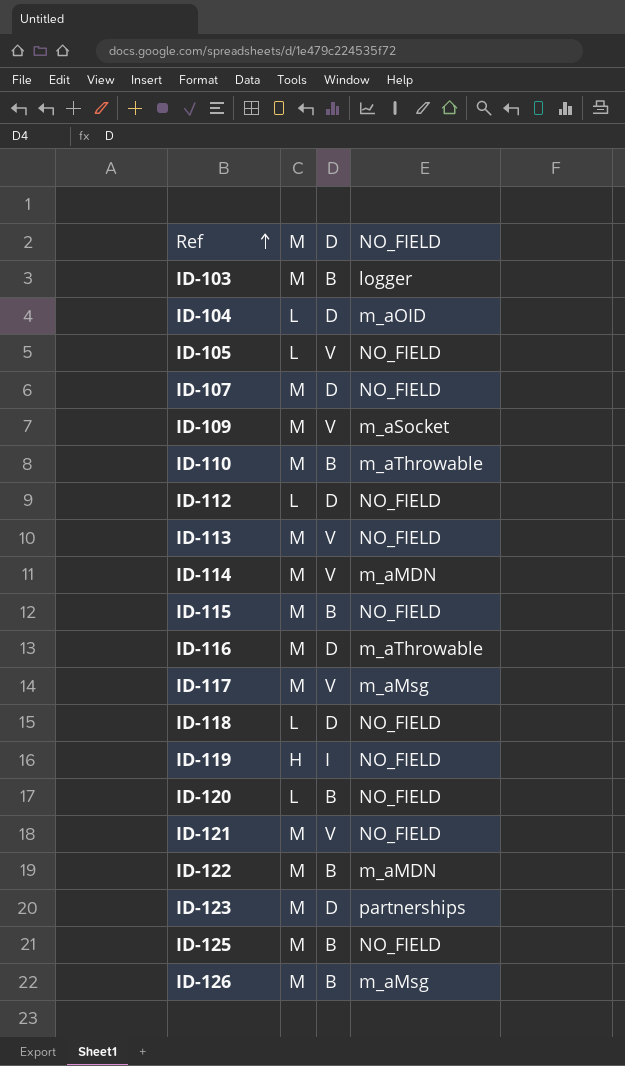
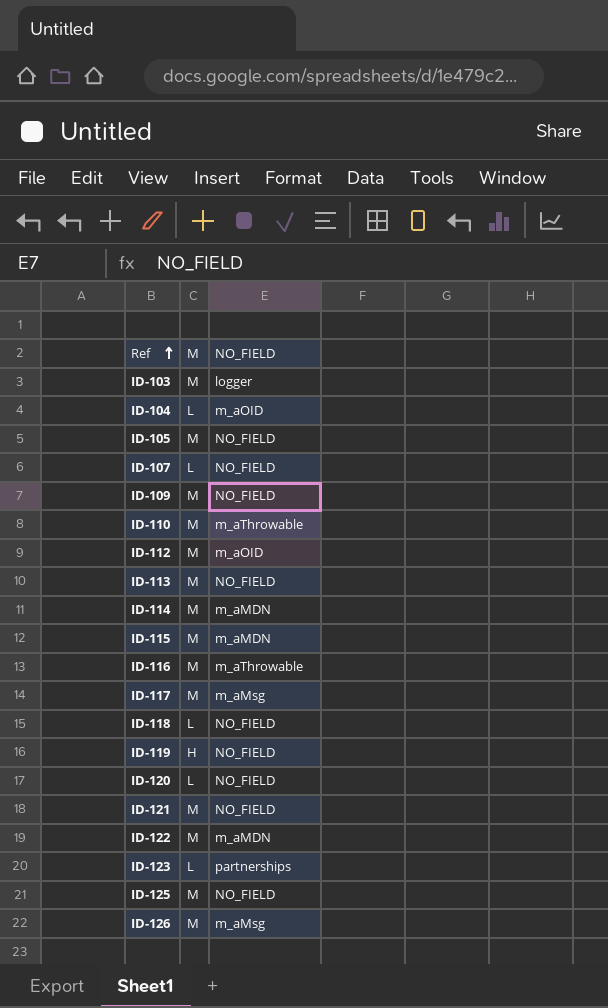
column D | position: 3 -> none
ID-105 | M: L -> M
ID-107 | M: M -> L
ID-109 | NO_FIELD: m_aSocket -> NO_FIELD
ID-112 | M: L -> M
ID-112 | NO_FIELD: NO_FIELD -> m_aOID
ID-115 | NO_FIELD: NO_FIELD -> m_aMDN
ID-123 | M: M -> L

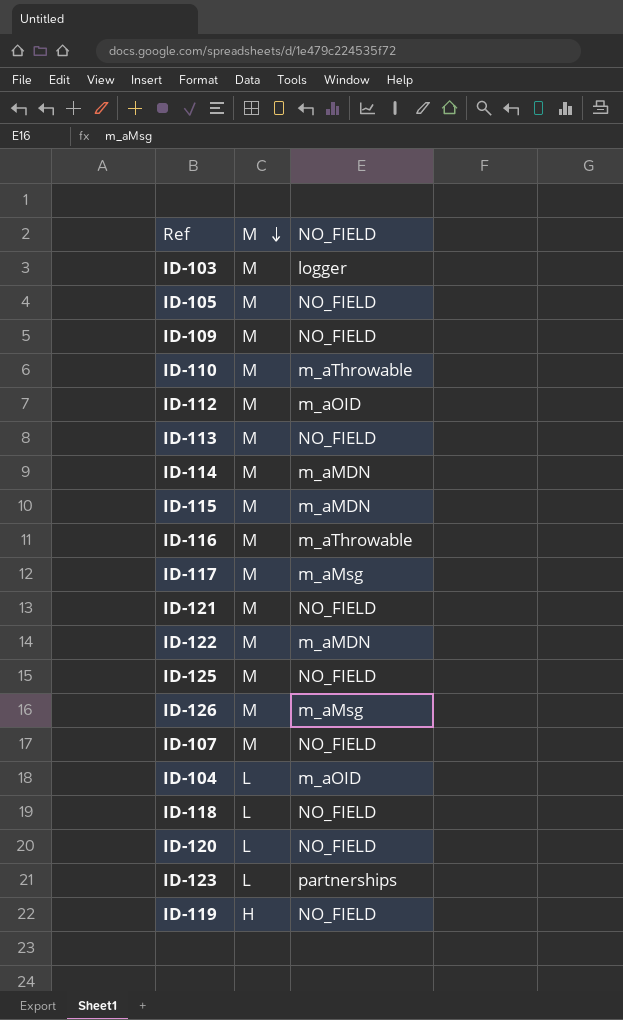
row order: Ref ascending -> M descending
ID-107 | M: L -> M

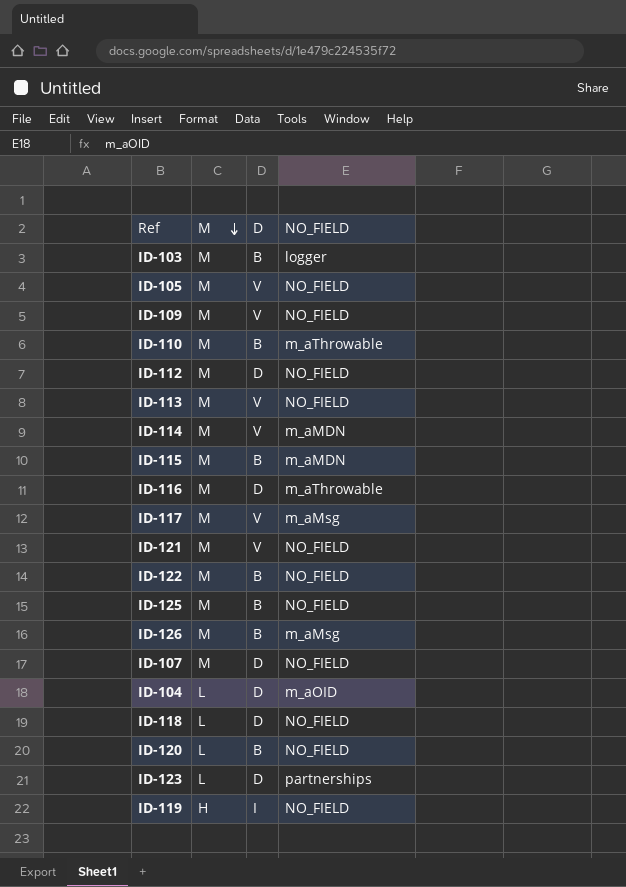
column D | position: none -> 3
ID-112 | NO_FIELD: m_aOID -> NO_FIELD
ID-122 | NO_FIELD: m_aMDN -> NO_FIELD

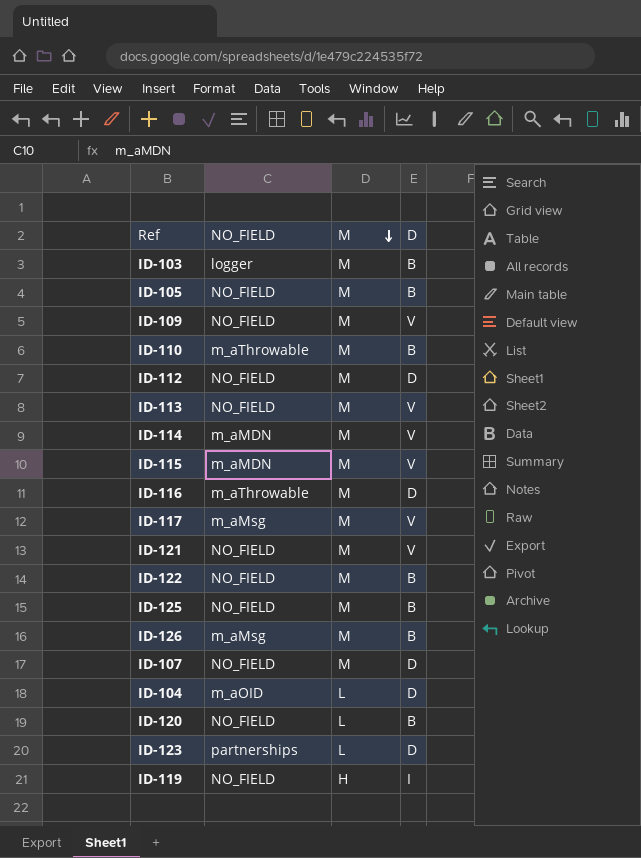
column NO_FIELD | position: 4 -> 2
row ID-118: L | D | NO_FIELD -> none
ID-105 | D: V -> B
ID-115 | D: B -> V

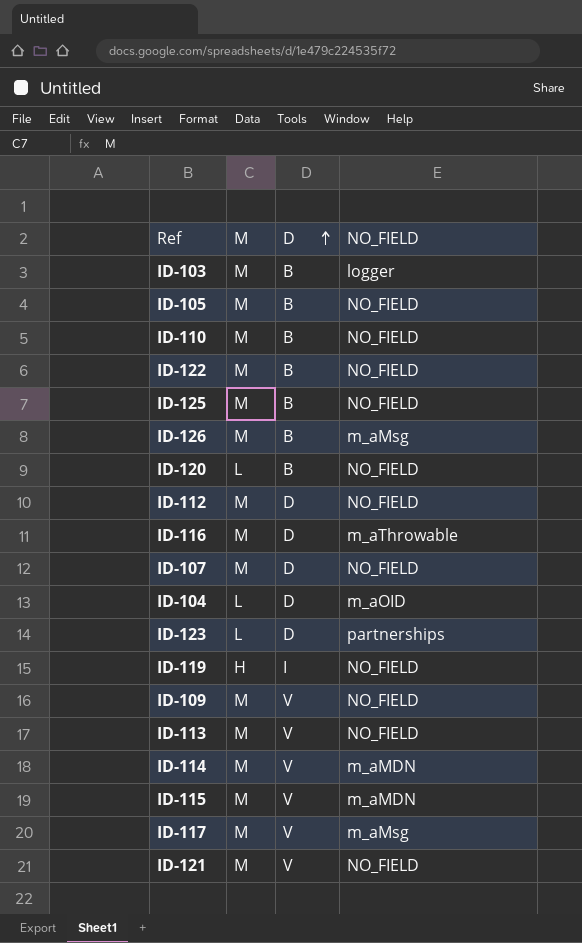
row order: M descending -> D ascending
column NO_FIELD | position: 2 -> 4
ID-110 | NO_FIELD: m_aThrowable -> NO_FIELD

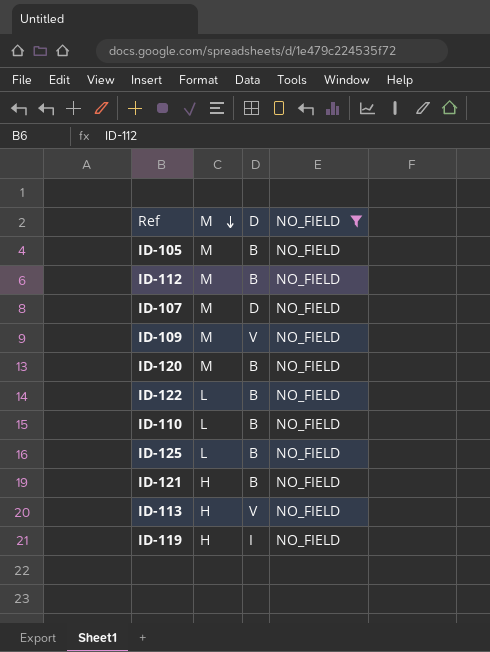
filter: none -> NO_FIELD = NO_FIELD
row order: D ascending -> M descending
ID-112 | D: D -> B
ID-120 | M: L -> M
ID-122 | M: M -> L
ID-110 | M: M -> L
ID-125 | M: M -> L
ID-121 | M: M -> H
ID-121 | D: V -> B
ID-113 | M: M -> H

